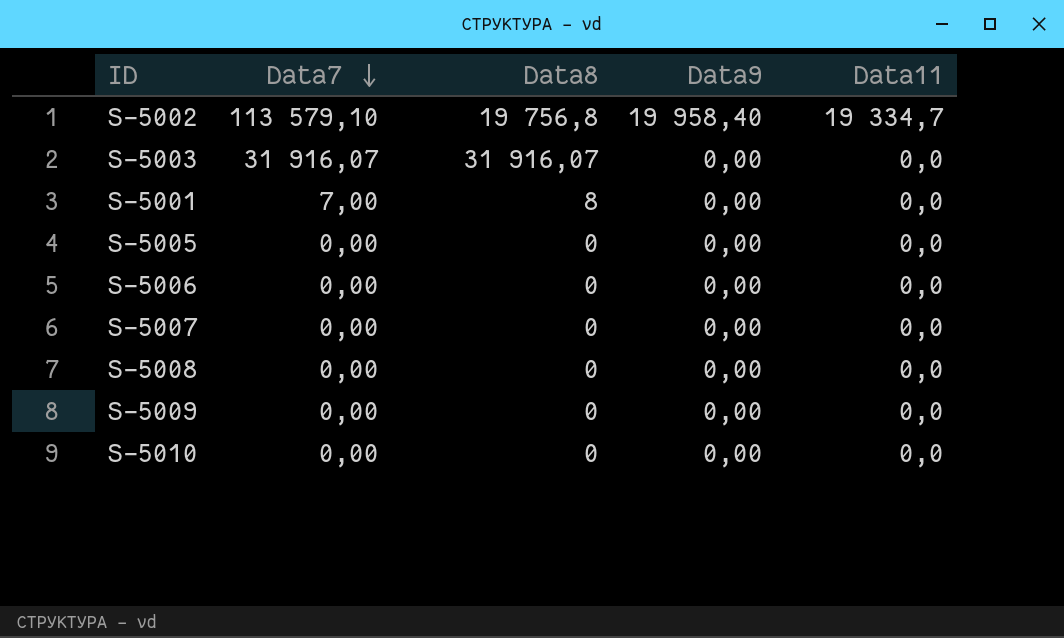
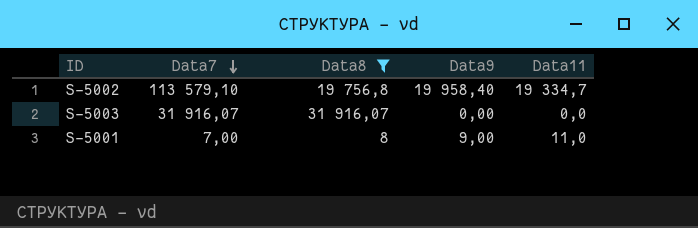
filter: none -> Data8 != 0
S-5001 | Data9: 0,00 -> 9,00
S-5001 | Data11: 0,0 -> 11,0

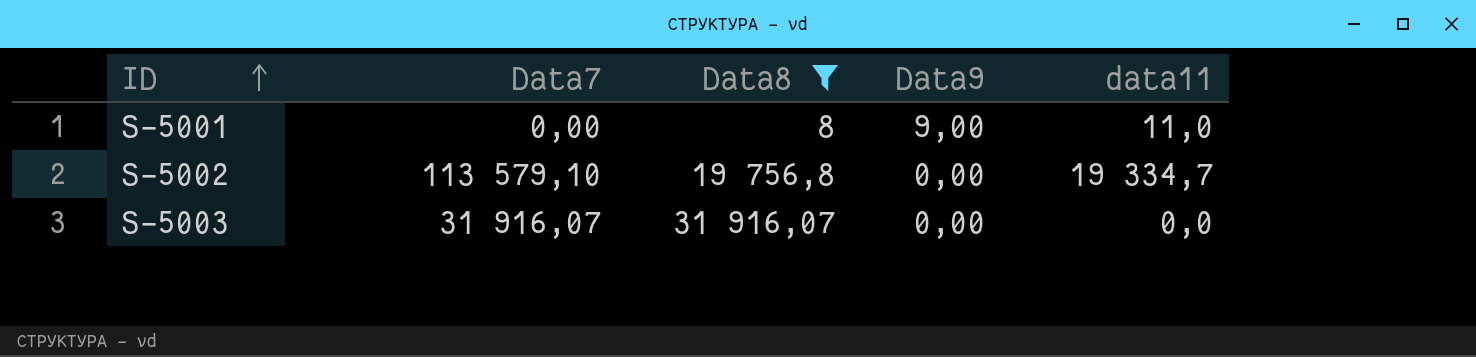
row order: Data7 descending -> ID ascending
column name: Data11 -> data11
S-5001 | Data7: 7,00 -> 0,00
S-5002 | Data9: 19 958,40 -> 0,00

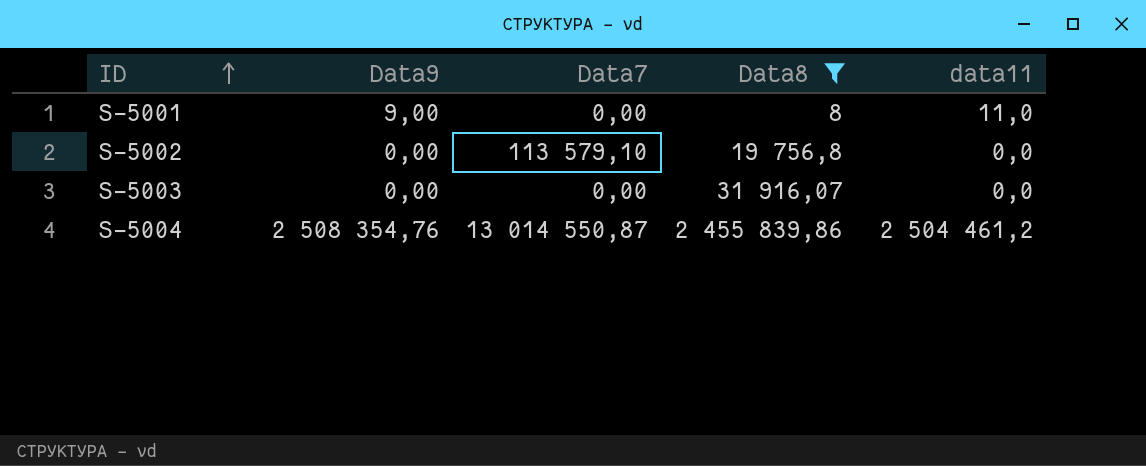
column Data9 | position: 4 -> 2
S-5002 | data11: 19 334,7 -> 0,0
S-5003 | Data7: 31 916,07 -> 0,00
row S-5004: none -> 2 508 354,76 | 13 014 550,87 | 2 455 839,86 | 2 504 461,2

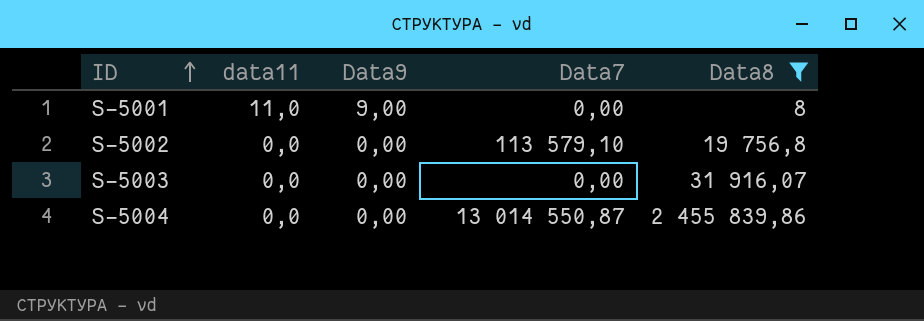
column data11 | position: 5 -> 2
S-5004 | data11: 2 504 461,2 -> 0,0
S-5004 | Data9: 2 508 354,76 -> 0,00

